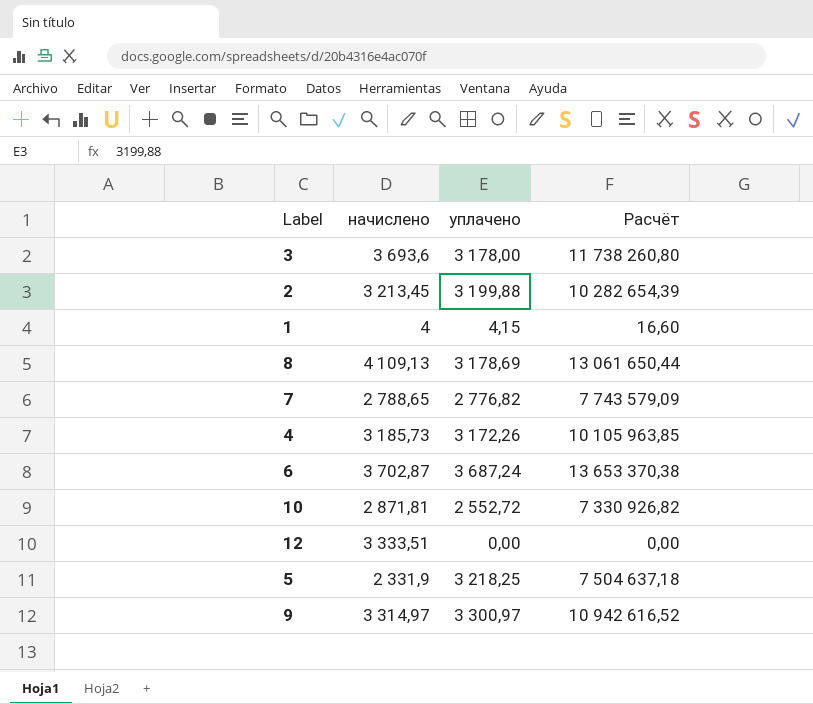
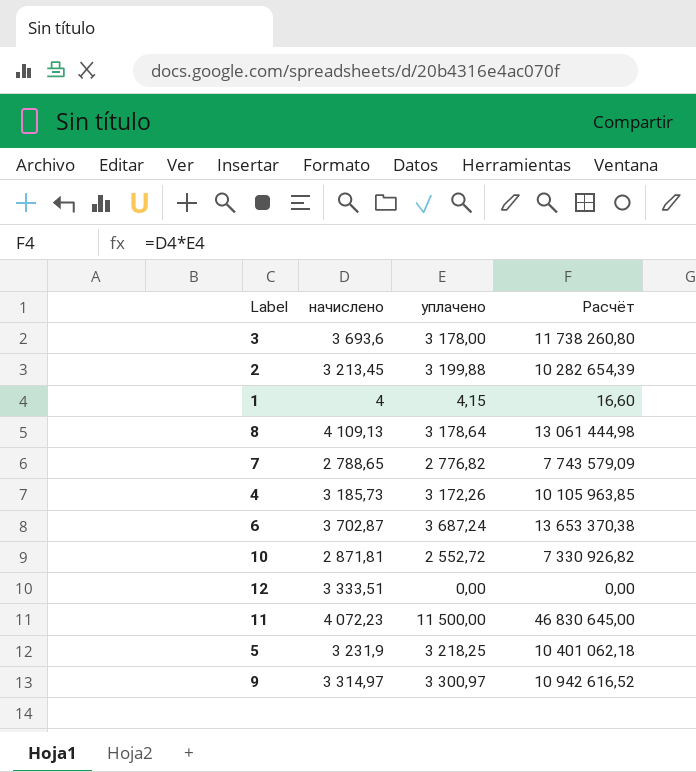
8 | уплачено: 3 178,69 -> 3 178,64
8 | Расчёт: 13 061 650,44 -> 13 061 444,98
row 11: none -> 4 072,23 | 11 500,00 | 46 830 645,00
5 | начислено: 2 331,9 -> 3 231,9
5 | Расчёт: 7 504 637,18 -> 10 401 062,18

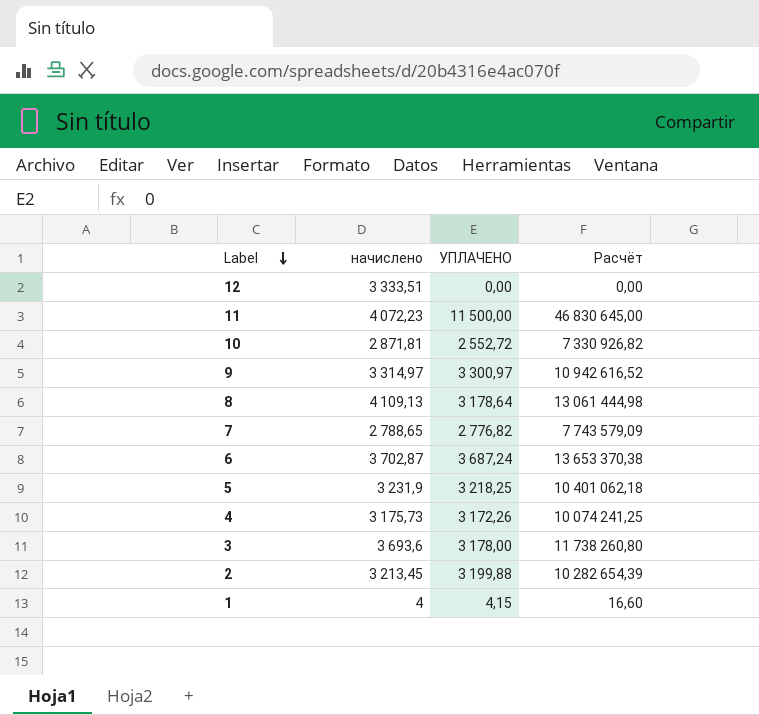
row order: none -> Label descending
column name: уплачено -> УПЛАЧЕНО
4 | начислено: 3 185,73 -> 3 175,73
4 | Расчёт: 10 105 963,85 -> 10 074 241,25

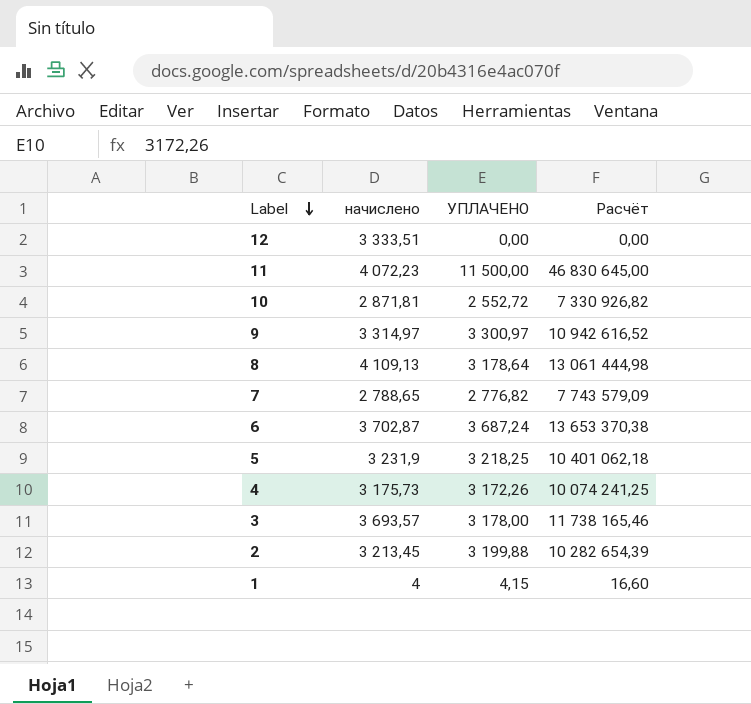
3 | начислено: 3 693,6 -> 3 693,57
3 | Расчёт: 11 738 260,80 -> 11 738 165,46

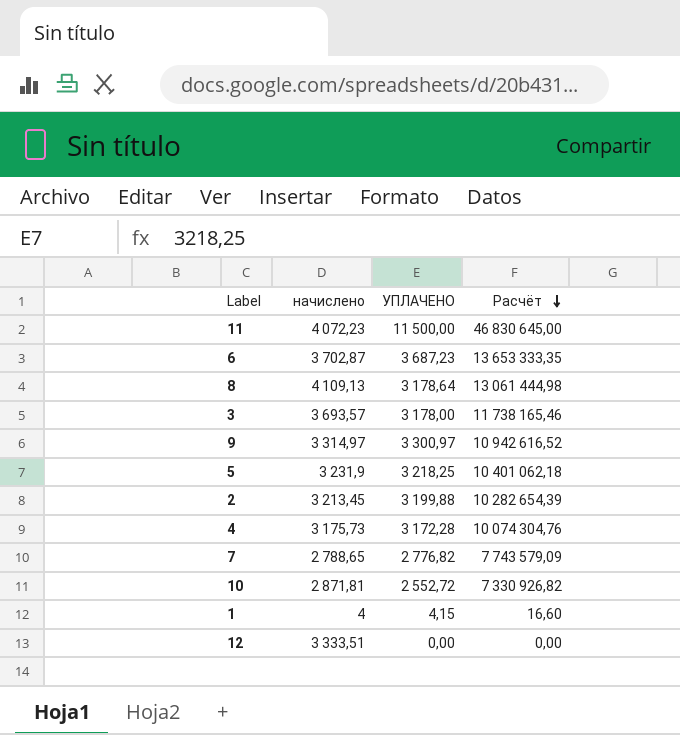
row order: Label descending -> Расчёт descending
6 | УПЛАЧЕНО: 3 687,24 -> 3 687,23
6 | Расчёт: 13 653 370,38 -> 13 653 333,35
4 | УПЛАЧЕНО: 3 172,26 -> 3 172,28
4 | Расчёт: 10 074 241,25 -> 10 074 304,76

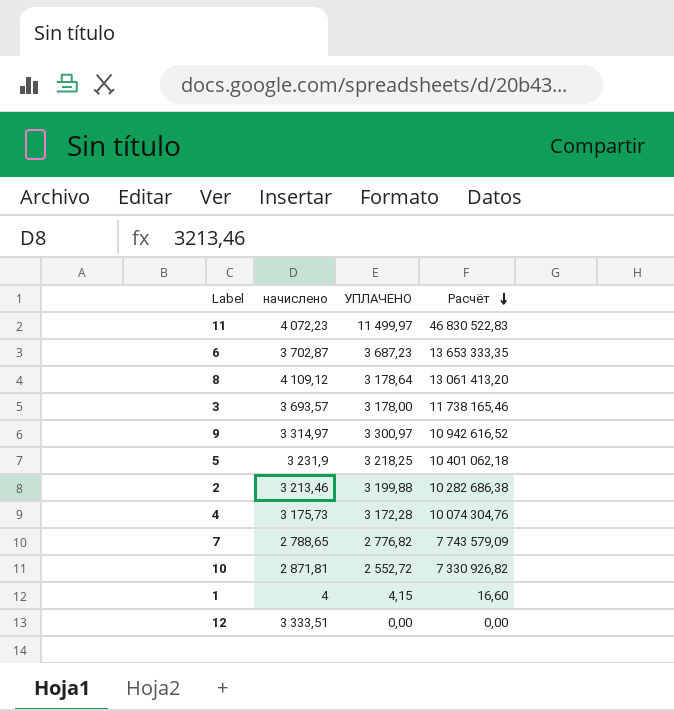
11 | УПЛАЧЕНО: 11 500,00 -> 11 499,97
11 | Расчёт: 46 830 645,00 -> 46 830 522,83
8 | начислено: 4 109,13 -> 4 109,12
8 | Расчёт: 13 061 444,98 -> 13 061 413,20
2 | начислено: 3 213,45 -> 3 213,46
2 | Расчёт: 10 282 654,39 -> 10 282 686,38

